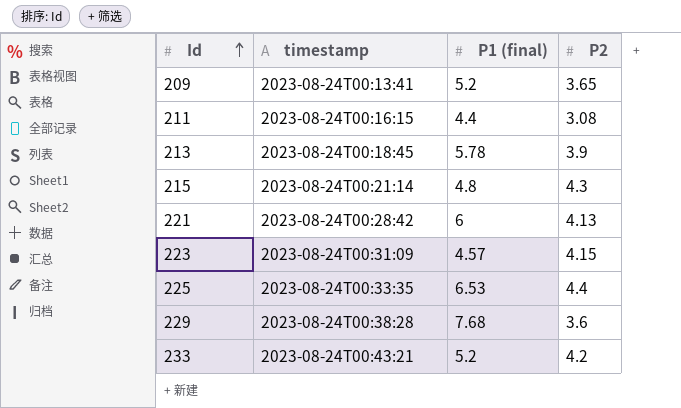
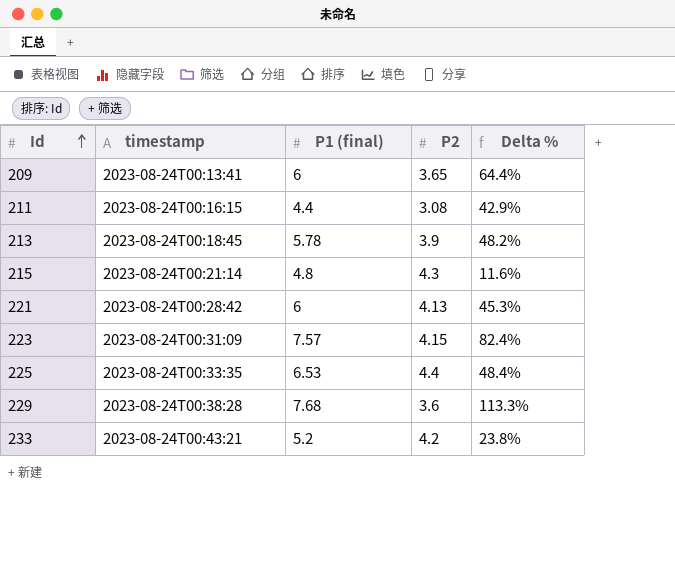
column Delta % | formula: none -> ([P1 (final)] - [P2]) / [P2]
209 | P1 (final): 5.2 -> 6
223 | P1 (final): 4.57 -> 7.57

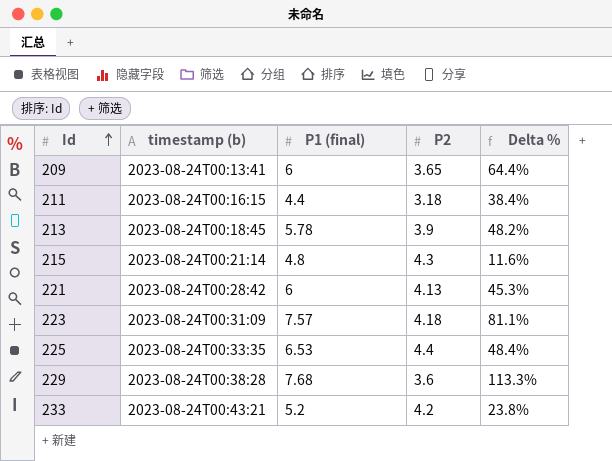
column name: timestamp -> timestamp (b)
211 | P2: 3.08 -> 3.18
211 | Delta %: 42.9% -> 38.4%
223 | P2: 4.15 -> 4.18
223 | Delta %: 82.4% -> 81.1%

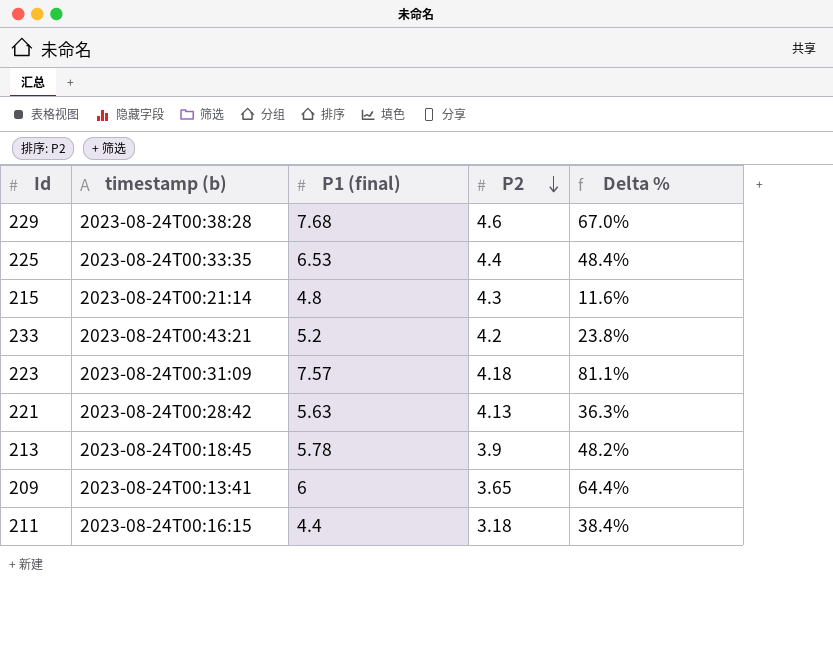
row order: Id ascending -> P2 descending
229 | P2: 3.6 -> 4.6
229 | Delta %: 113.3% -> 67.0%
221 | P1 (final): 6 -> 5.63
221 | Delta %: 45.3% -> 36.3%

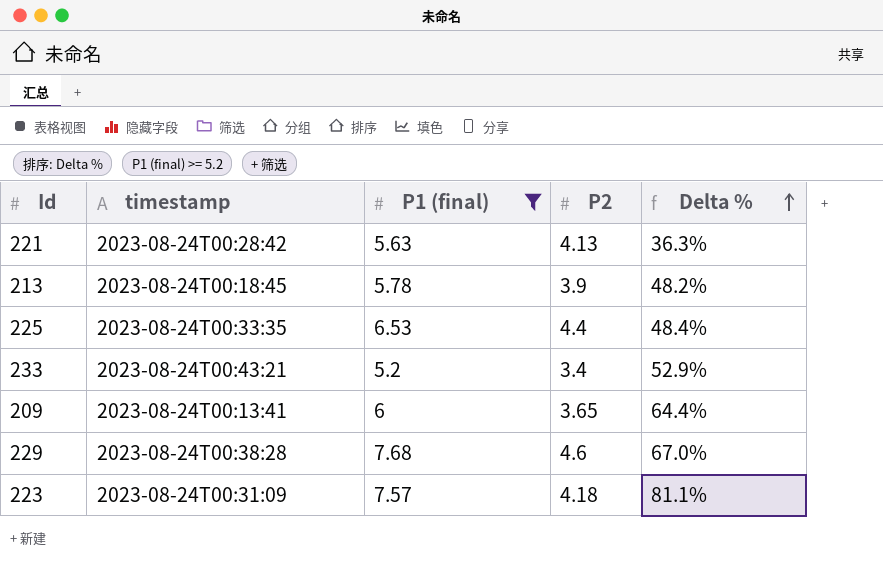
filter: none -> P1 (final) >= 5.2
row order: P2 descending -> Delta % ascending
column name: timestamp (b) -> timestamp
233 | P2: 4.2 -> 3.4
233 | Delta %: 23.8% -> 52.9%

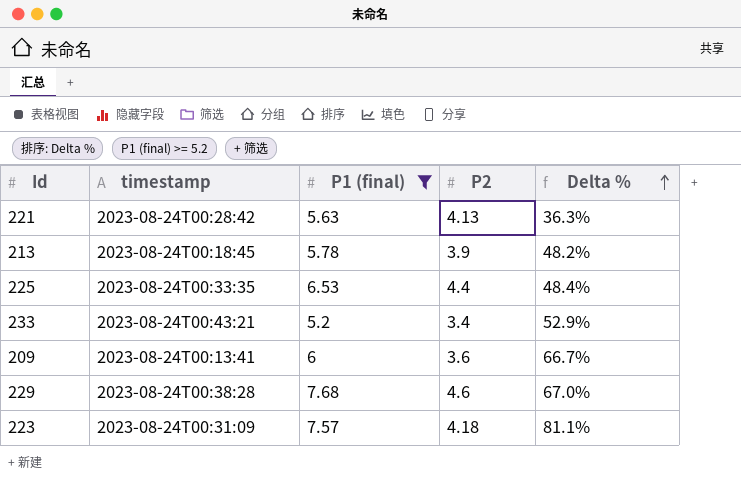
209 | P2: 3.65 -> 3.6
209 | Delta %: 64.4% -> 66.7%

